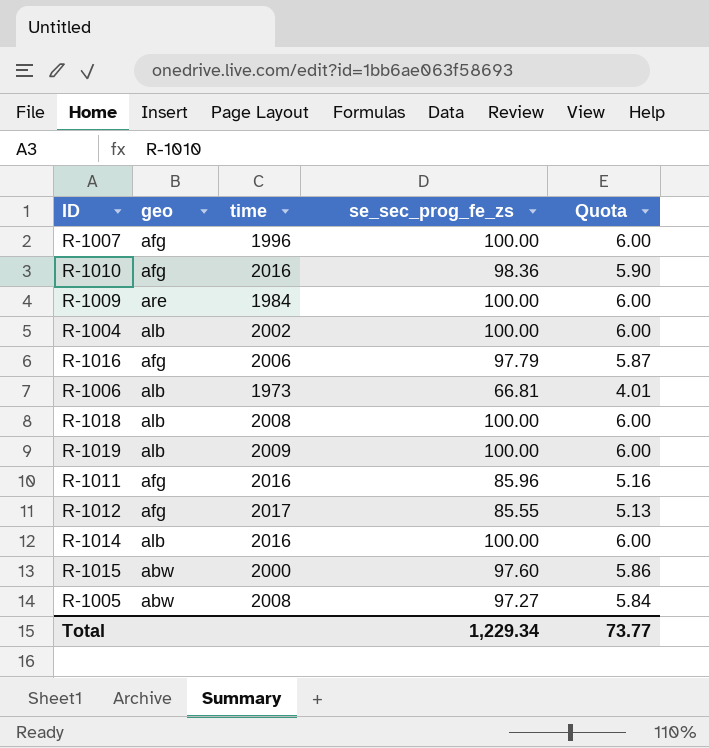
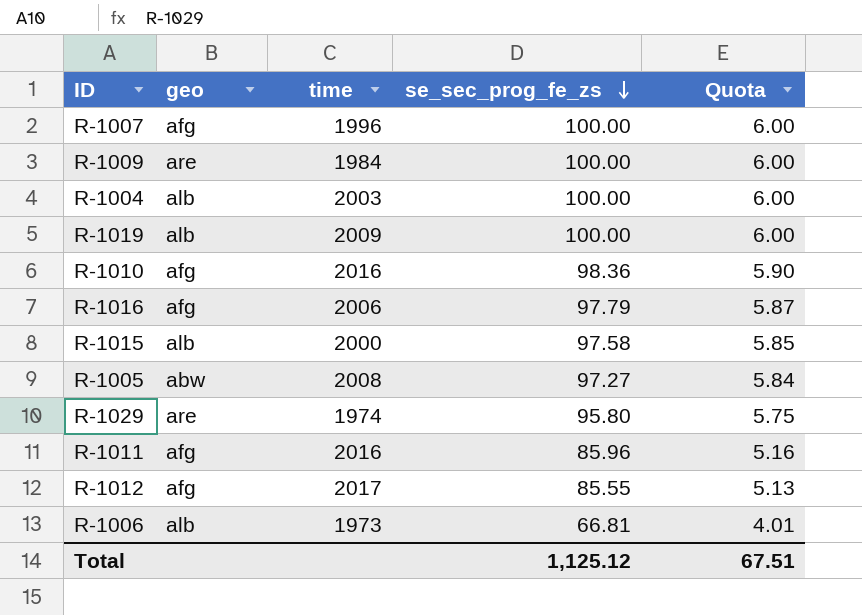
row order: none -> se_sec_prog_fe_zs descending
row R-1018: alb | 2008 | 100.00 | 6.00 -> none
row R-1014: alb | 2016 | 100.00 | 6.00 -> none
R-1004 | time: 2002 -> 2003
R-1015 | geo: abw -> alb
R-1015 | se_sec_prog_fe_zs: 97.60 -> 97.58
R-1015 | Quota: 5.86 -> 5.85
row R-1029: none -> are | 1974 | 95.80 | 5.75
Total | se_sec_prog_fe_zs: 1,229.34 -> 1,125.12
Total | Quota: 73.77 -> 67.51

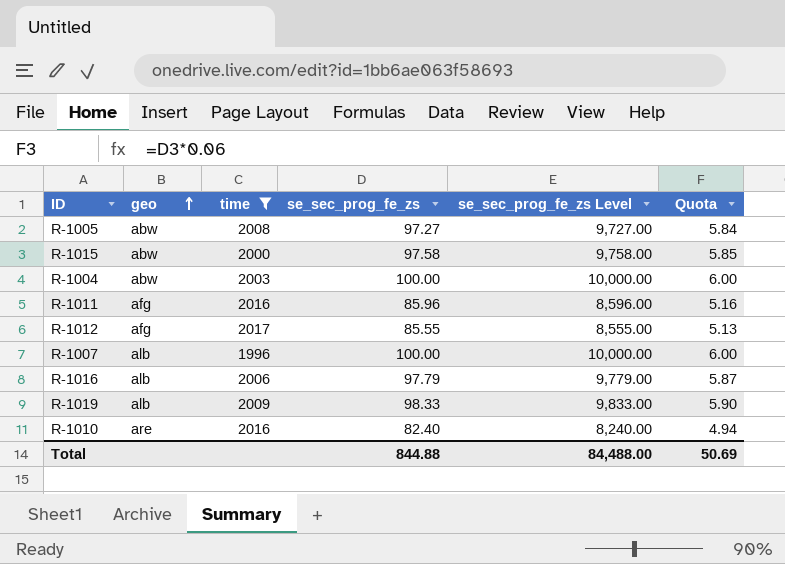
filter: none -> time >= 1996
row order: se_sec_prog_fe_zs descending -> geo ascending
column se_sec_prog_fe_zs Level | formula: none -> [se_sec_prog_fe_zs] * 100
R-1015 | geo: alb -> abw
R-1004 | geo: alb -> abw
R-1007 | geo: afg -> alb
R-1016 | geo: afg -> alb
R-1019 | se_sec_prog_fe_zs: 100.00 -> 98.33
R-1019 | Quota: 6.00 -> 5.90
R-1010 | geo: afg -> are
R-1010 | se_sec_prog_fe_zs: 98.36 -> 82.40
R-1010 | Quota: 5.90 -> 4.94
Total | se_sec_prog_fe_zs: 1,125.12 -> 844.88
Total | Quota: 67.51 -> 50.69

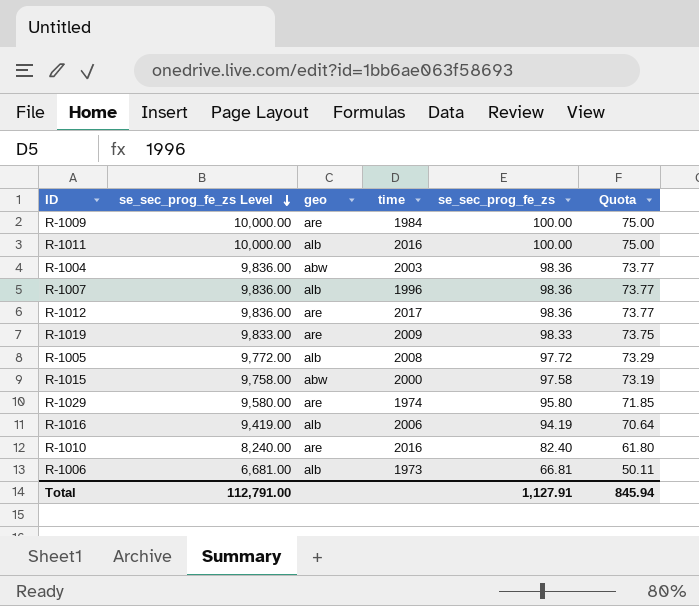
filter: time >= 1996 -> none
row order: geo ascending -> se_sec_prog_fe_zs Level descending
column se_sec_prog_fe_zs Level | position: 5 -> 2
column Quota | formula: [se_sec_prog_fe_zs] * 0.06 -> [se_sec_prog_fe_zs] * 0.75
R-1011 | se_sec_prog_fe_zs Level: 8,596.00 -> 10,000.00
R-1011 | geo: afg -> alb
R-1011 | se_sec_prog_fe_zs: 85.96 -> 100.00
R-1004 | se_sec_prog_fe_zs Level: 10,000.00 -> 9,836.00
R-1004 | se_sec_prog_fe_zs: 100.00 -> 98.36
R-1007 | se_sec_prog_fe_zs Level: 10,000.00 -> 9,836.00
R-1007 | se_sec_prog_fe_zs: 100.00 -> 98.36
R-1012 | se_sec_prog_fe_zs Level: 8,555.00 -> 9,836.00
R-1012 | geo: afg -> are
R-1012 | se_sec_prog_fe_zs: 85.55 -> 98.36
R-1019 | geo: alb -> are
R-1005 | se_sec_prog_fe_zs Level: 9,727.00 -> 9,772.00
R-1005 | geo: abw -> alb
R-1005 | se_sec_prog_fe_zs: 97.27 -> 97.72
R-1016 | se_sec_prog_fe_zs Level: 9,779.00 -> 9,419.00
R-1016 | se_sec_prog_fe_zs: 97.79 -> 94.19
Total | se_sec_prog_fe_zs Level: 84,488.00 -> 112,791.00
Total | se_sec_prog_fe_zs: 844.88 -> 1,127.91
Total | Quota: 50.69 -> 845.94

